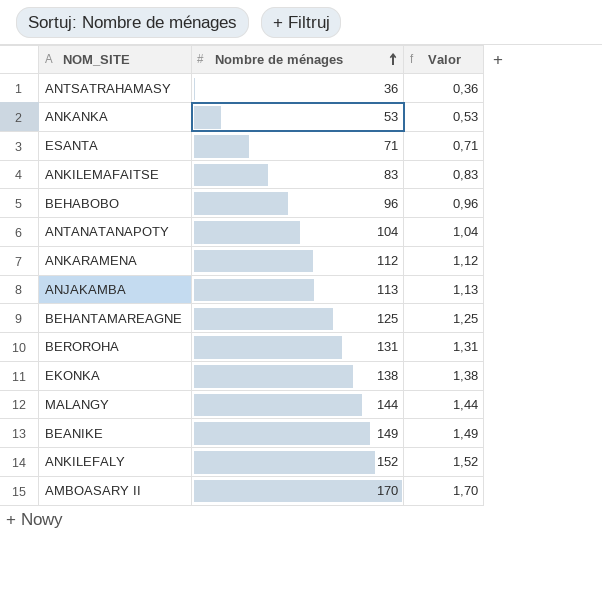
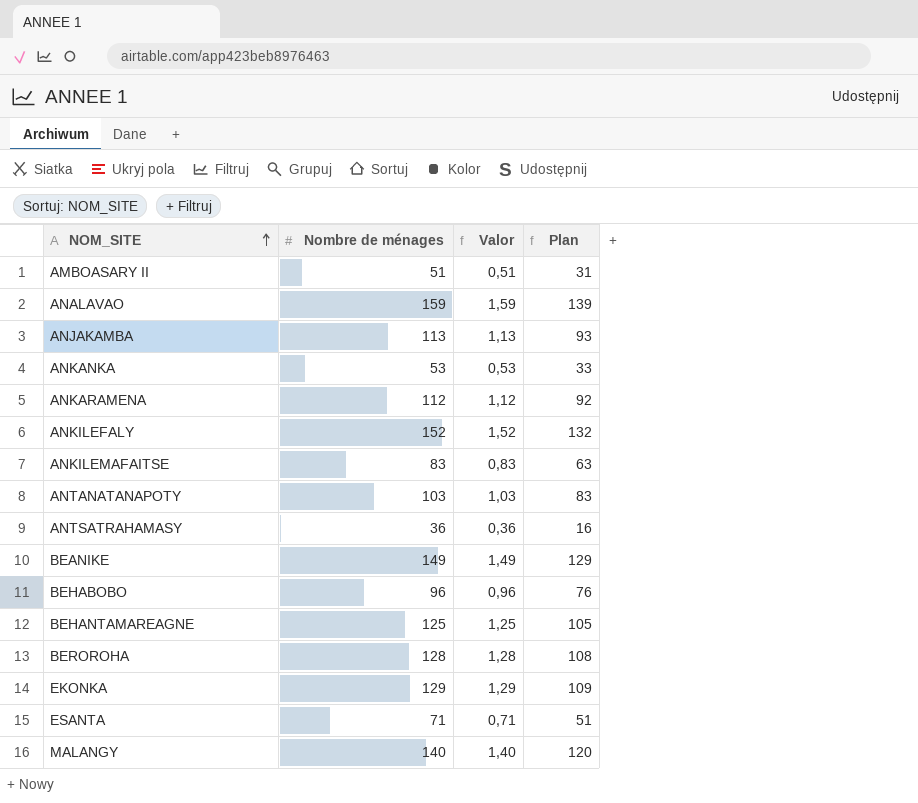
row order: Nombre de ménages ascending -> NOM_SITE ascending
column Plan | formula: none -> [Nombre de ménages] - 20
AMBOASARY II | Nombre de ménages: 170 -> 51
AMBOASARY II | Valor: 1,70 -> 0,51
row ANALAVAO: none -> 159 | 1,59 | 139
ANTANATANAPOTY | Nombre de ménages: 104 -> 103
ANTANATANAPOTY | Valor: 1,04 -> 1,03
BEROROHA | Nombre de ménages: 131 -> 128
BEROROHA | Valor: 1,31 -> 1,28
EKONKA | Nombre de ménages: 138 -> 129
EKONKA | Valor: 1,38 -> 1,29
MALANGY | Nombre de ménages: 144 -> 140
MALANGY | Valor: 1,44 -> 1,40

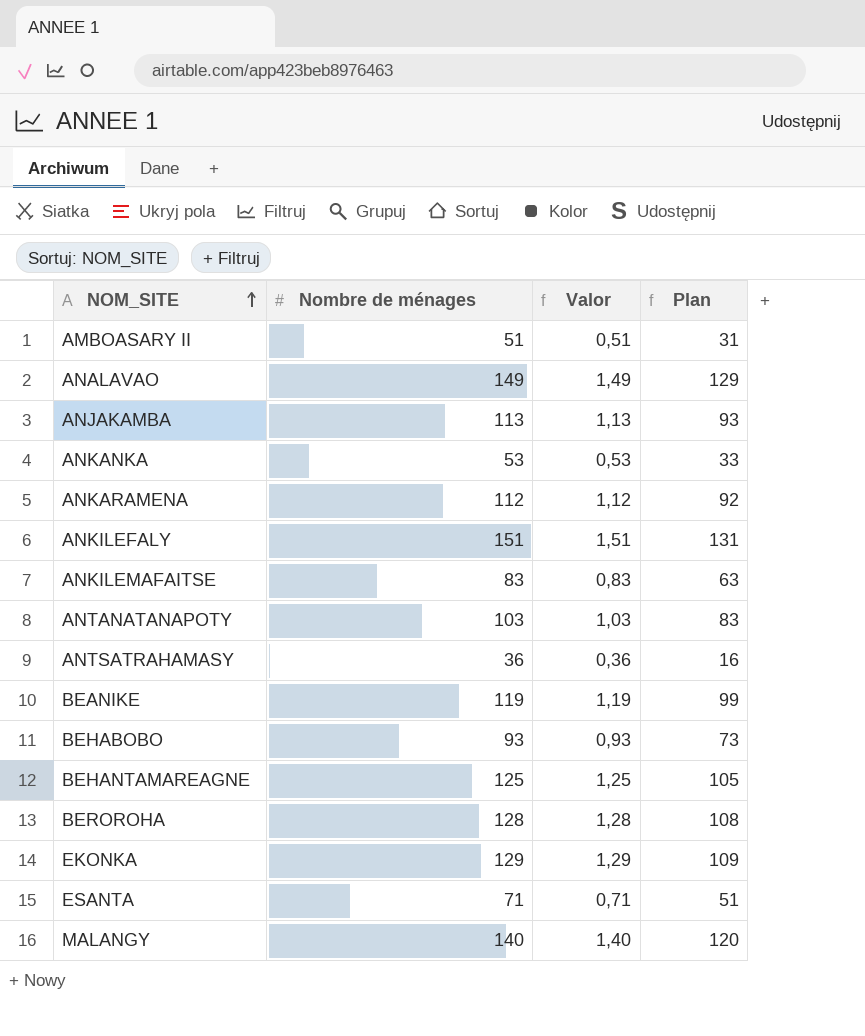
ANALAVAO | Nombre de ménages: 159 -> 149
ANALAVAO | Valor: 1,59 -> 1,49
ANALAVAO | Plan: 139 -> 129
ANKILEFALY | Nombre de ménages: 152 -> 151
ANKILEFALY | Valor: 1,52 -> 1,51
ANKILEFALY | Plan: 132 -> 131
BEANIKE | Nombre de ménages: 149 -> 119
BEANIKE | Valor: 1,49 -> 1,19
BEANIKE | Plan: 129 -> 99
BEHABOBO | Nombre de ménages: 96 -> 93
BEHABOBO | Valor: 0,96 -> 0,93
BEHABOBO | Plan: 76 -> 73

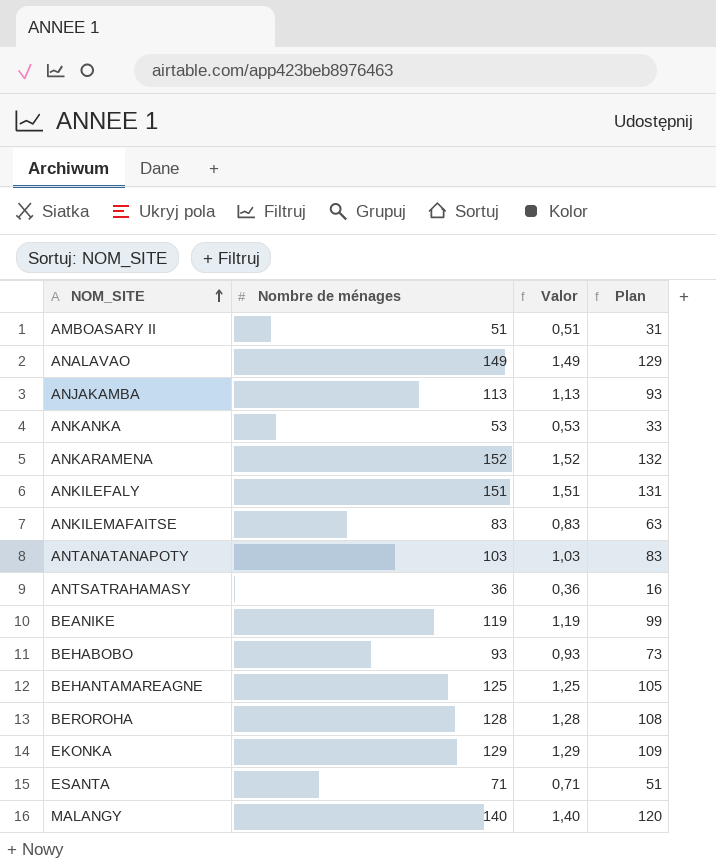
ANKARAMENA | Nombre de ménages: 112 -> 152
ANKARAMENA | Valor: 1,12 -> 1,52
ANKARAMENA | Plan: 92 -> 132

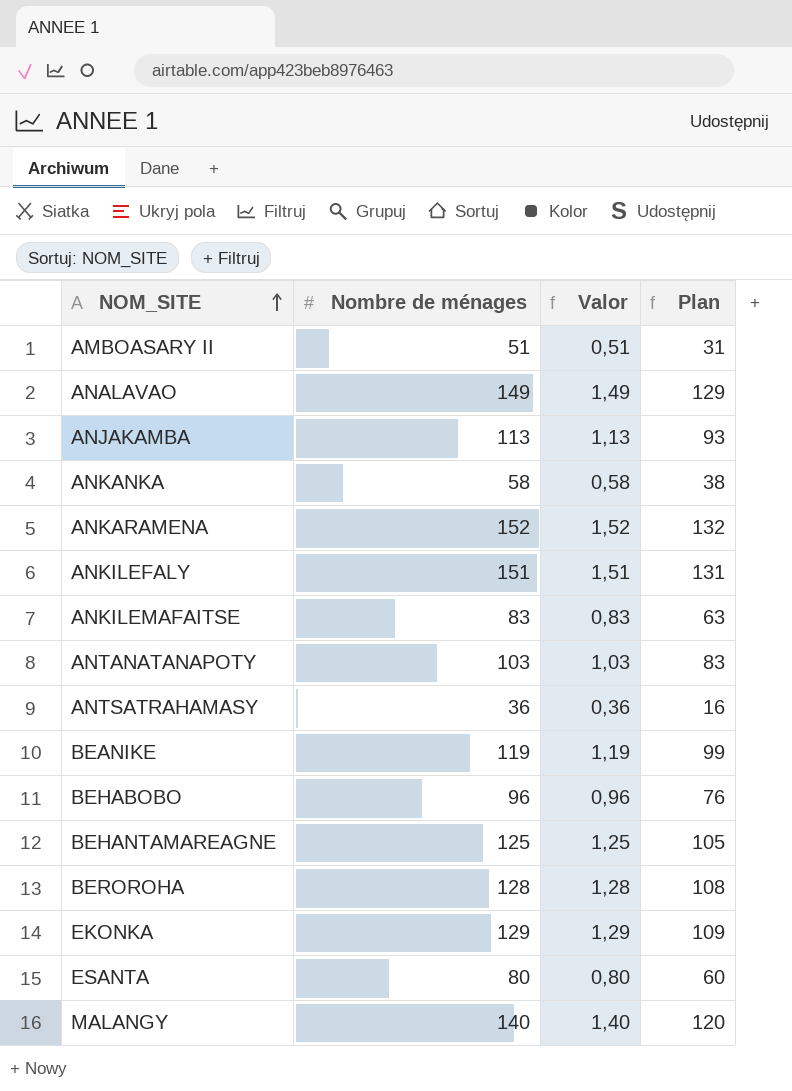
ANKANKA | Nombre de ménages: 53 -> 58
ANKANKA | Valor: 0,53 -> 0,58
ANKANKA | Plan: 33 -> 38
BEHABOBO | Nombre de ménages: 93 -> 96
BEHABOBO | Valor: 0,93 -> 0,96
BEHABOBO | Plan: 73 -> 76
ESANTA | Nombre de ménages: 71 -> 80
ESANTA | Valor: 0,71 -> 0,80
ESANTA | Plan: 51 -> 60

